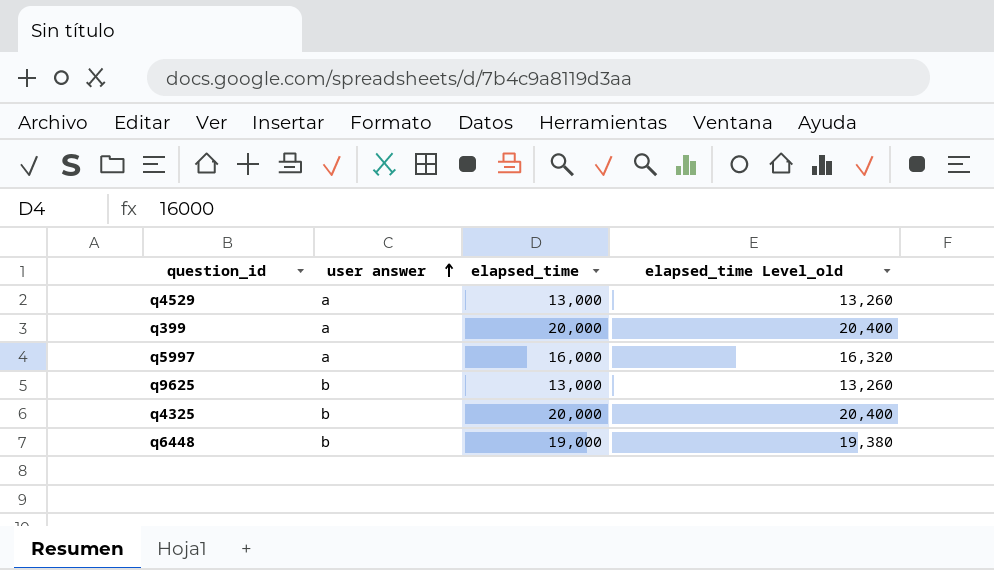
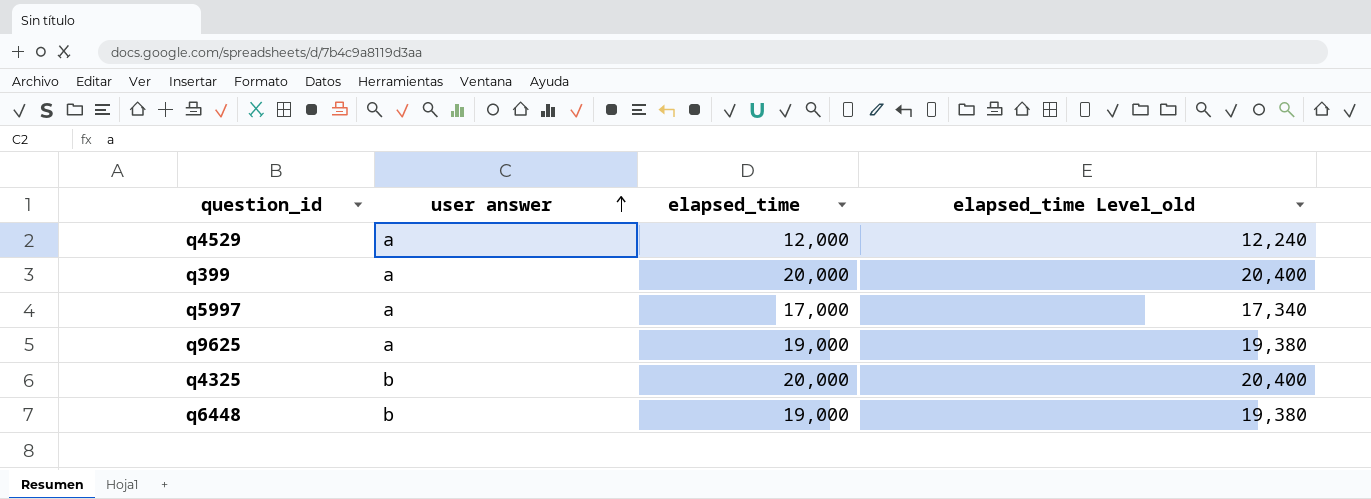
q4529 | elapsed_time: 13,000 -> 12,000
q4529 | elapsed_time Level_old: 13,260 -> 12,240
q5997 | elapsed_time: 16,000 -> 17,000
q5997 | elapsed_time Level_old: 16,320 -> 17,340
q9625 | user answer: b -> a
q9625 | elapsed_time: 13,000 -> 19,000
q9625 | elapsed_time Level_old: 13,260 -> 19,380

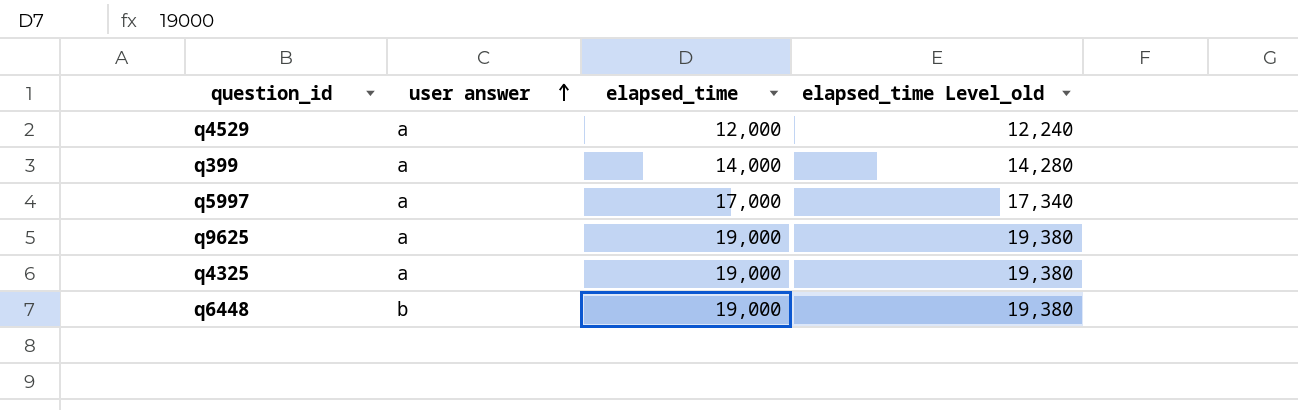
q399 | elapsed_time: 20,000 -> 14,000
q399 | elapsed_time Level_old: 20,400 -> 14,280
q4325 | user answer: b -> a
q4325 | elapsed_time: 20,000 -> 19,000
q4325 | elapsed_time Level_old: 20,400 -> 19,380

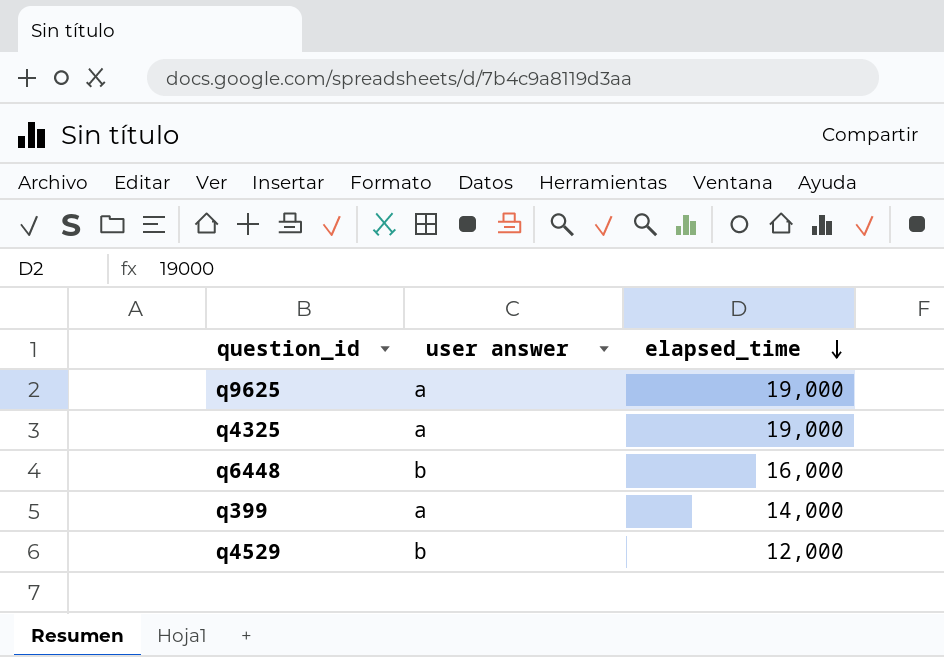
row order: user answer ascending -> elapsed_time descending
column elapsed_time Level_old | formula: [elapsed_time] * 1.02 -> none
row q5997: a | 17,000 | 17,340 -> none
q6448 | elapsed_time: 19,000 -> 16,000
q4529 | user answer: a -> b

